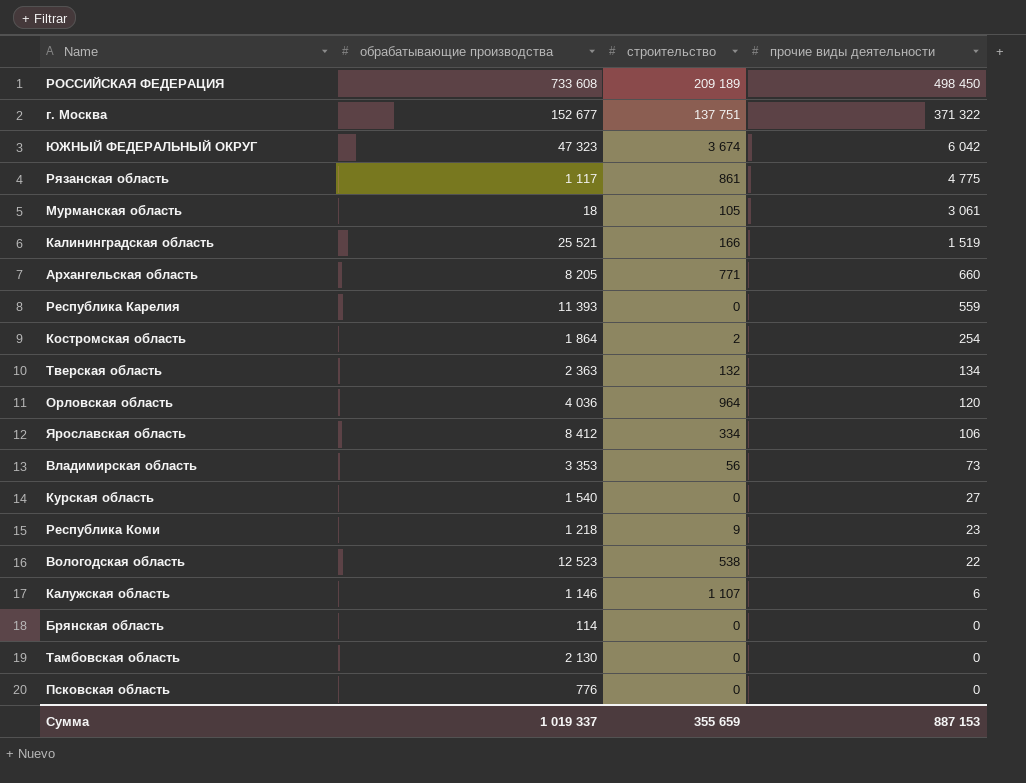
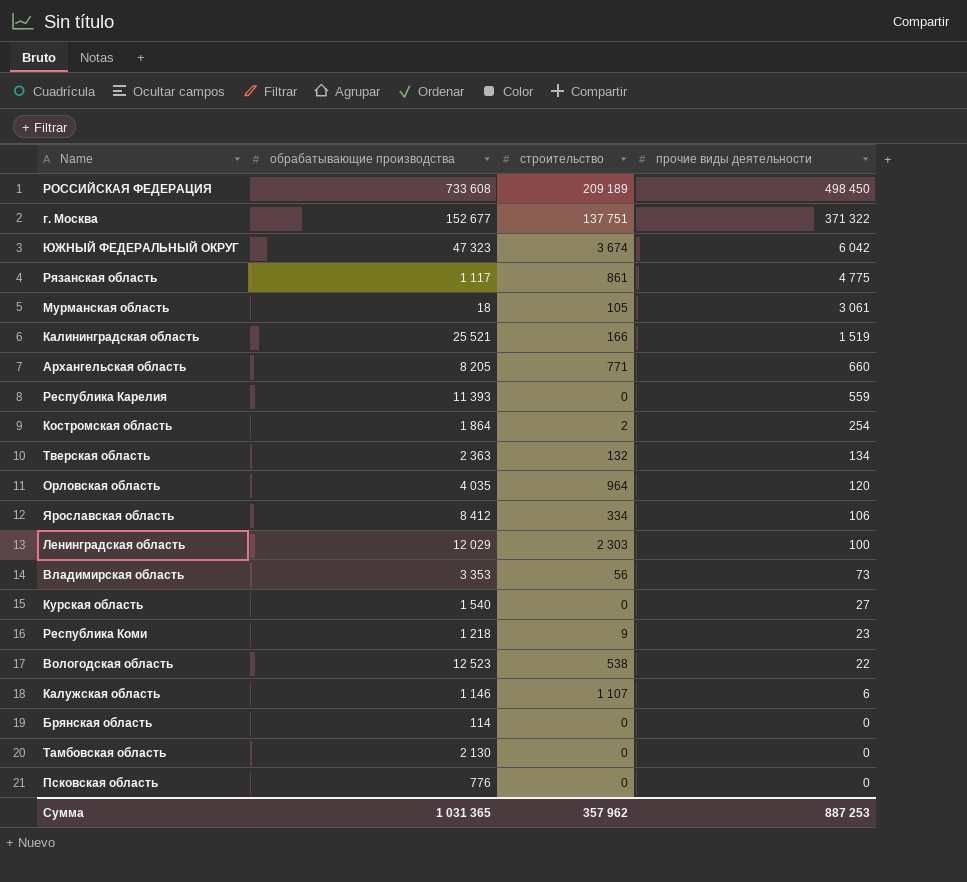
Орловская область | обрабатывающие производства: 4 036 -> 4 035
row Ленинградская область: none -> 12 029 | 2 303 | 100
Сумма | обрабатывающие производства: 1 019 337 -> 1 031 365
Сумма | строительство: 355 659 -> 357 962
Сумма | прочие виды деятельности: 887 153 -> 887 253

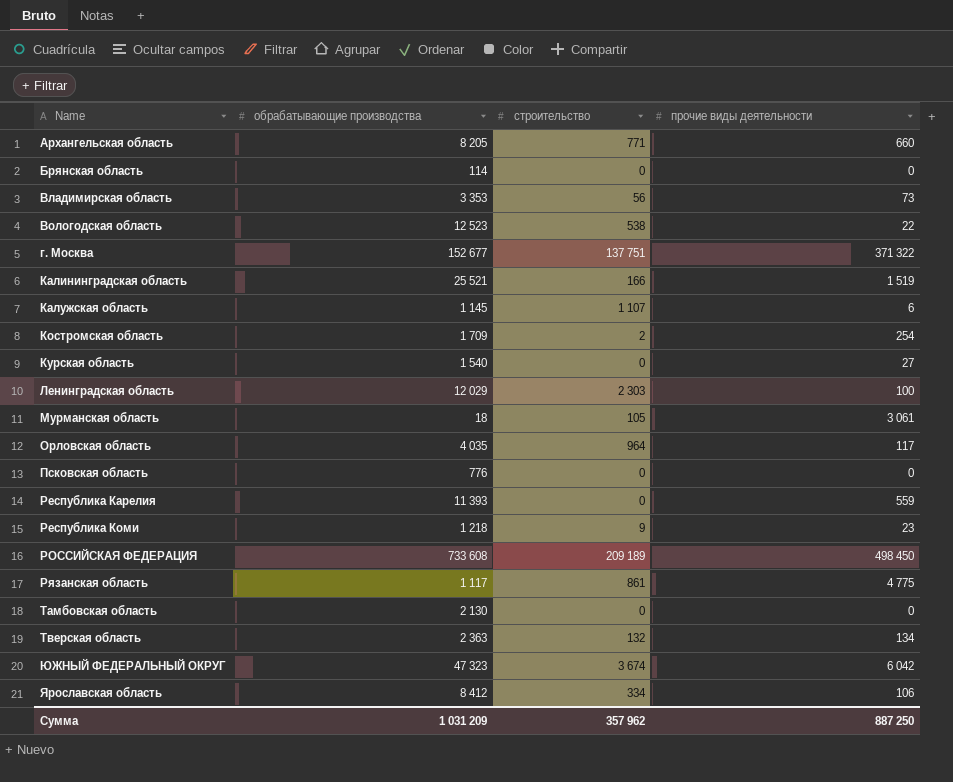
row order: прочие виды деятельности descending -> Name ascending
Калужская область | обрабатывающие производства: 1 146 -> 1 145
Костромская область | обрабатывающие производства: 1 864 -> 1 709
Орловская область | прочие виды деятельности: 120 -> 117
Сумма | обрабатывающие производства: 1 031 365 -> 1 031 209
Сумма | прочие виды деятельности: 887 253 -> 887 250

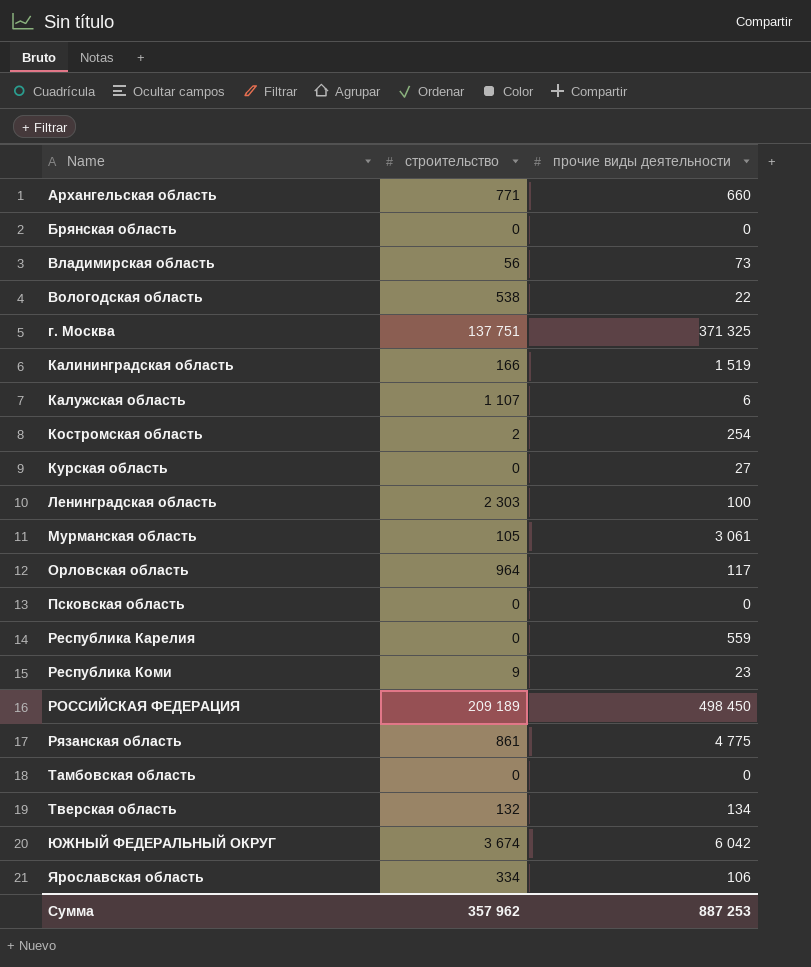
column обрабатывающие производства | position: 2 -> none
г. Москва | прочие виды деятельности: 371 322 -> 371 325
Сумма | прочие виды деятельности: 887 250 -> 887 253

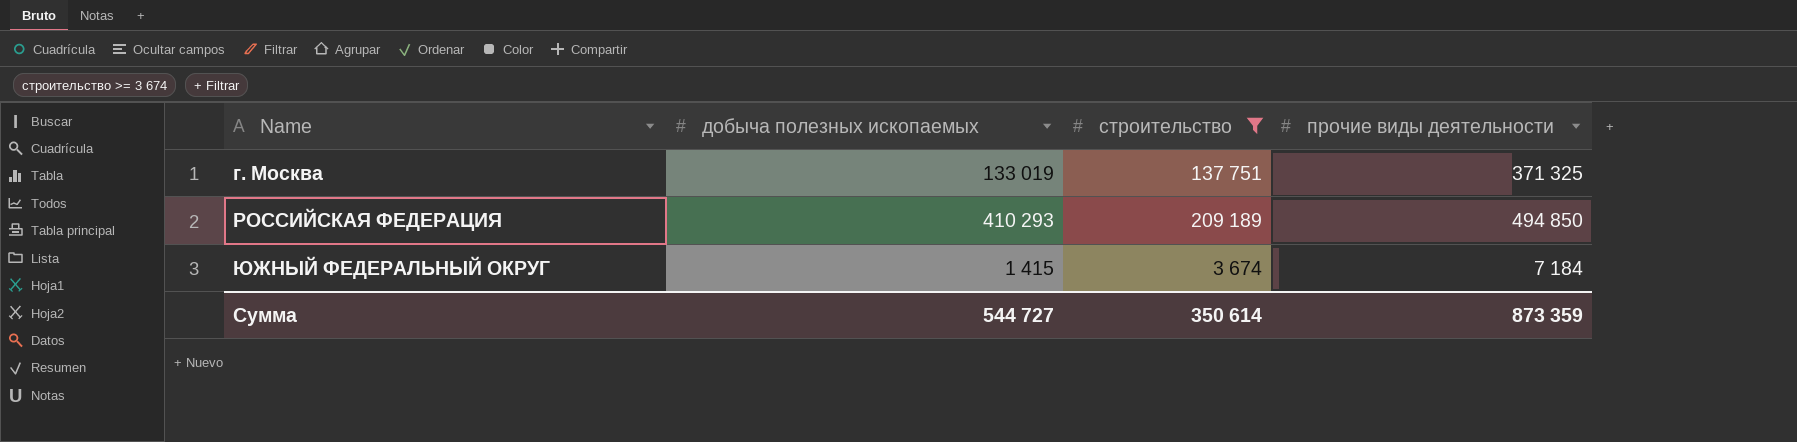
filter: none -> строительство >= 3 674
column добыча полезных ископаемых | position: none -> 2
РОССИЙСКАЯ ФЕДЕРАЦИЯ | прочие виды деятельности: 498 450 -> 494 850
ЮЖНЫЙ ФЕДЕРАЛЬНЫЙ ОКРУГ | прочие виды деятельности: 6 042 -> 7 184
Сумма | строительство: 357 962 -> 350 614
Сумма | прочие виды деятельности: 887 253 -> 873 359

